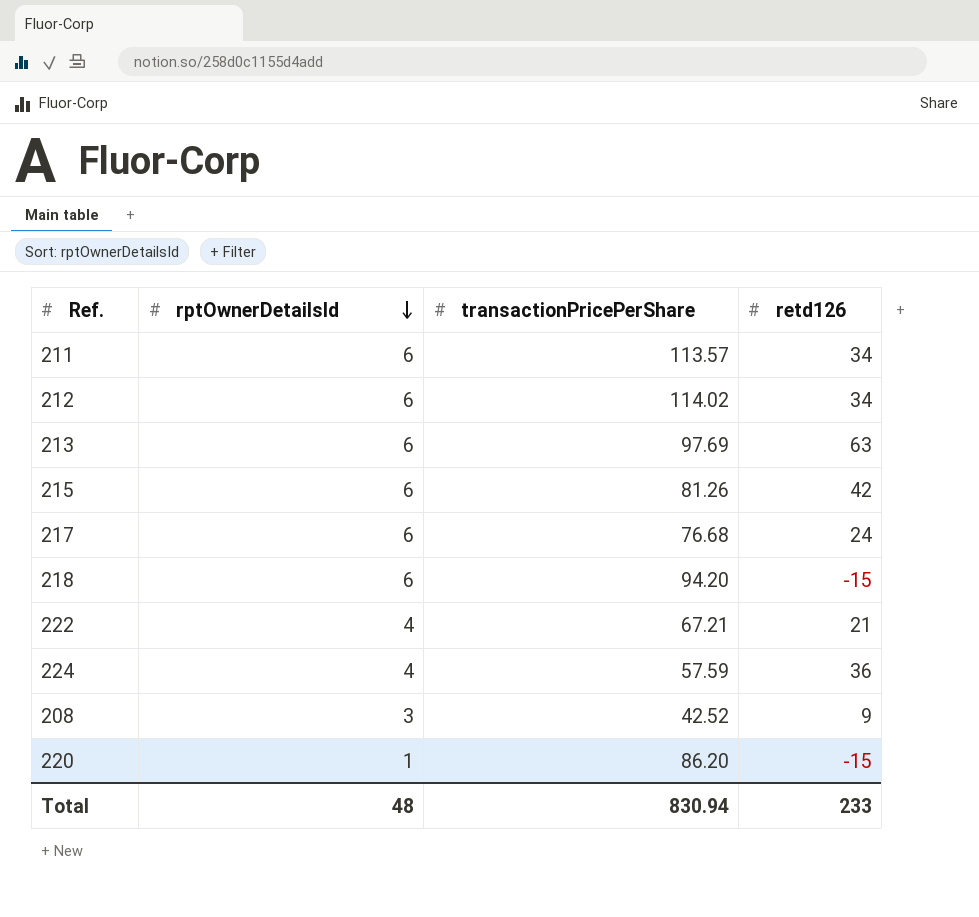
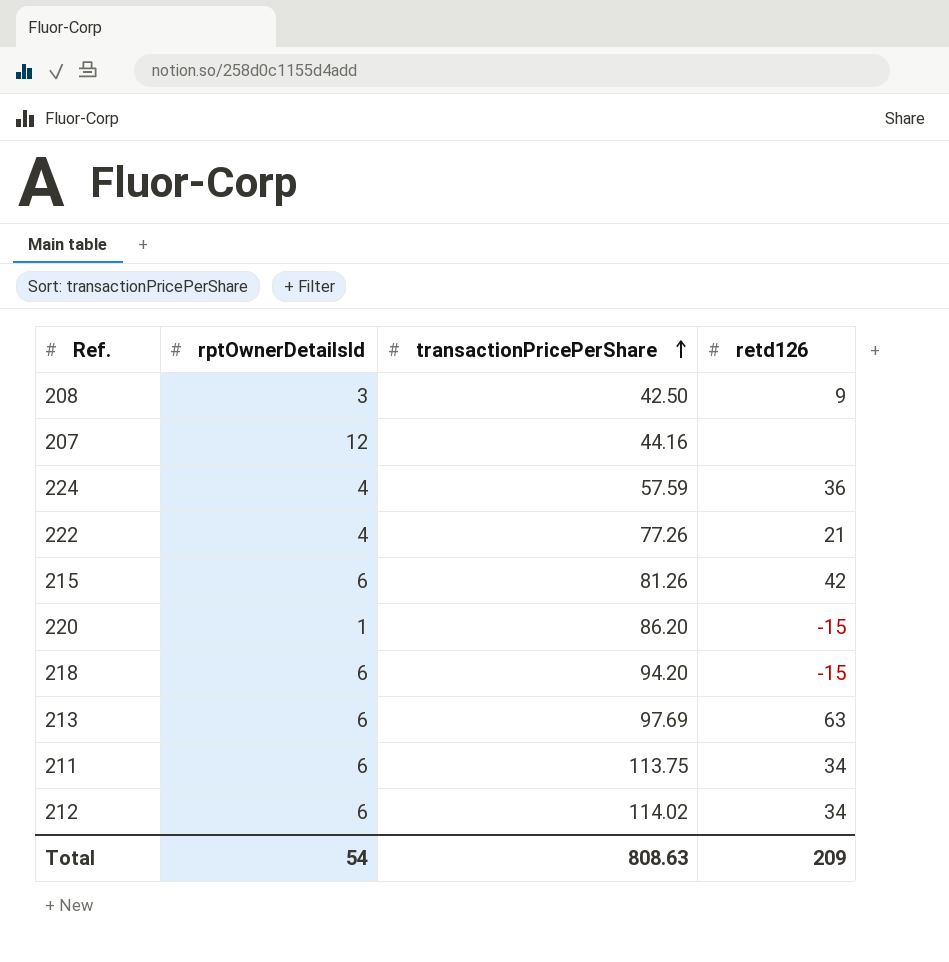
row order: rptOwnerDetailsId descending -> transactionPricePerShare ascending
row 217: 6 | 76.68 | 24 -> none
208 | transactionPricePerShare: 42.52 -> 42.50
row 207: none -> 12 | 44.16 | none
222 | transactionPricePerShare: 67.21 -> 77.26
211 | transactionPricePerShare: 113.57 -> 113.75
Total | rptOwnerDetailsId: 48 -> 54
Total | transactionPricePerShare: 830.94 -> 808.63
Total | retd126: 233 -> 209

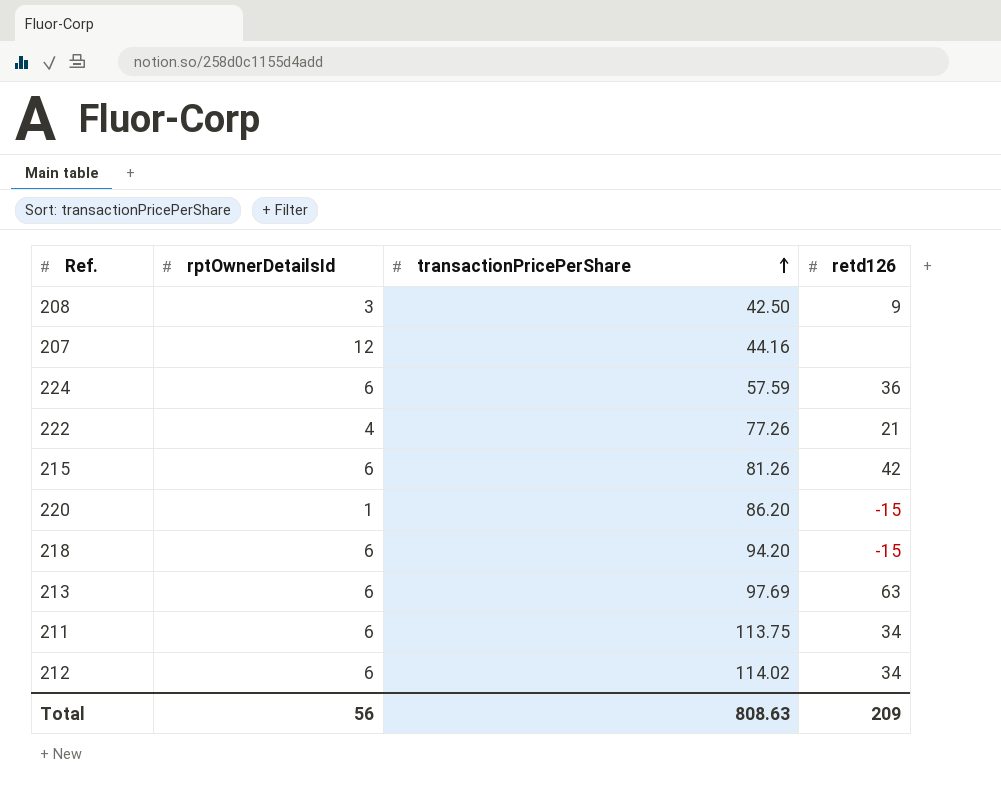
224 | rptOwnerDetailsId: 4 -> 6
Total | rptOwnerDetailsId: 54 -> 56

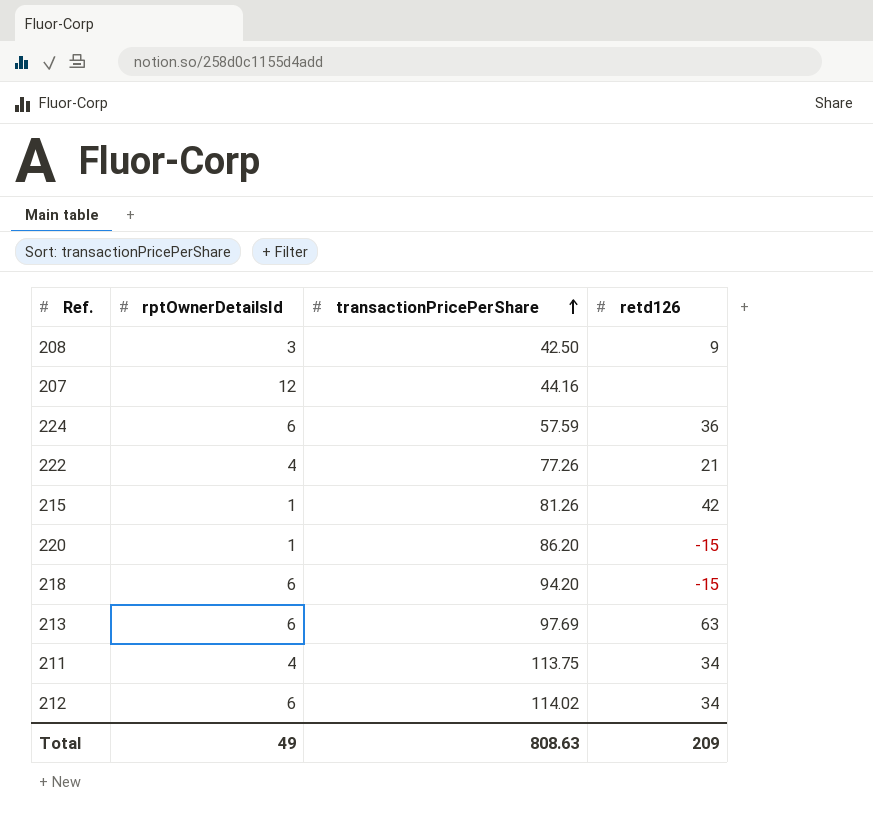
215 | rptOwnerDetailsId: 6 -> 1
211 | rptOwnerDetailsId: 6 -> 4
Total | rptOwnerDetailsId: 56 -> 49

